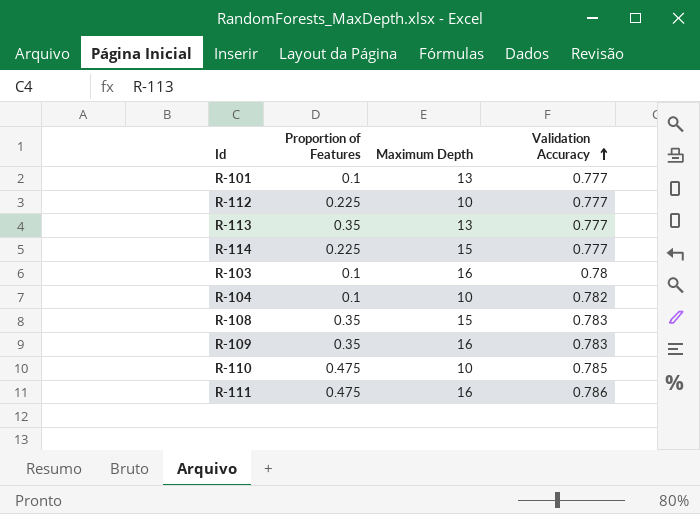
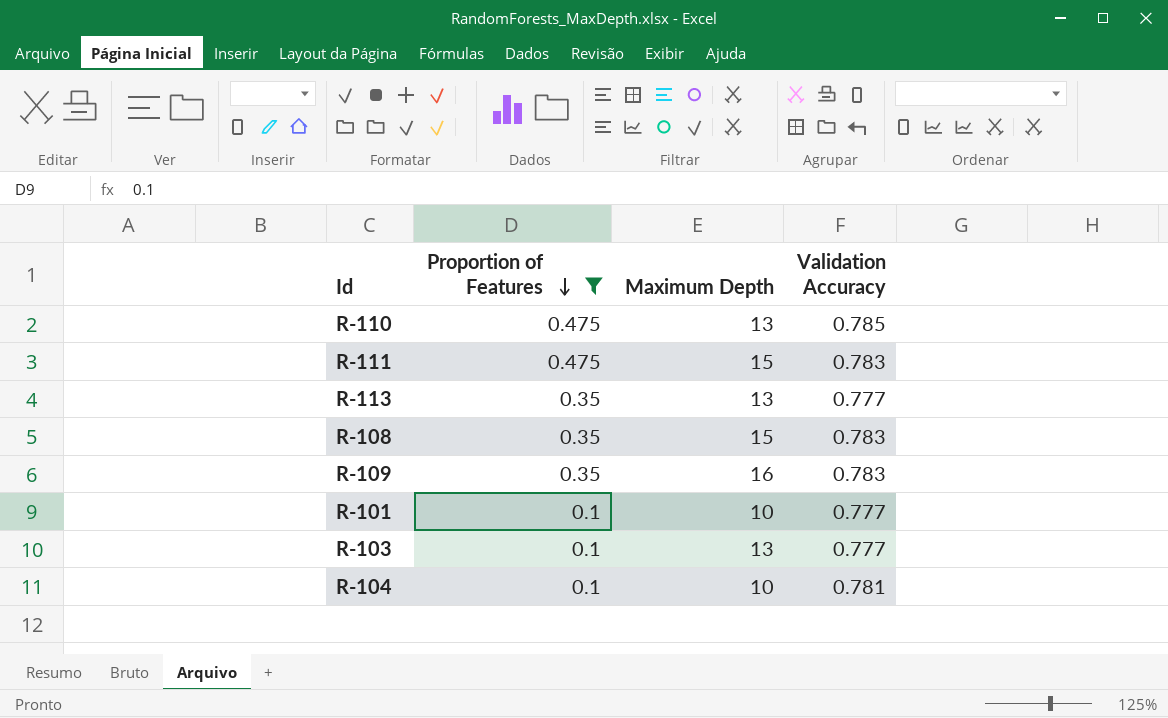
filter: none -> Proportion of Features != 0.225
row order: Validation Accuracy ascending -> Proportion of Features descending
R-110 | Maximum Depth: 10 -> 13
R-111 | Maximum Depth: 16 -> 15
R-111 | Validation Accuracy: 0.786 -> 0.783
R-101 | Maximum Depth: 13 -> 10
R-103 | Maximum Depth: 16 -> 13
R-103 | Validation Accuracy: 0.78 -> 0.777
R-104 | Validation Accuracy: 0.782 -> 0.781

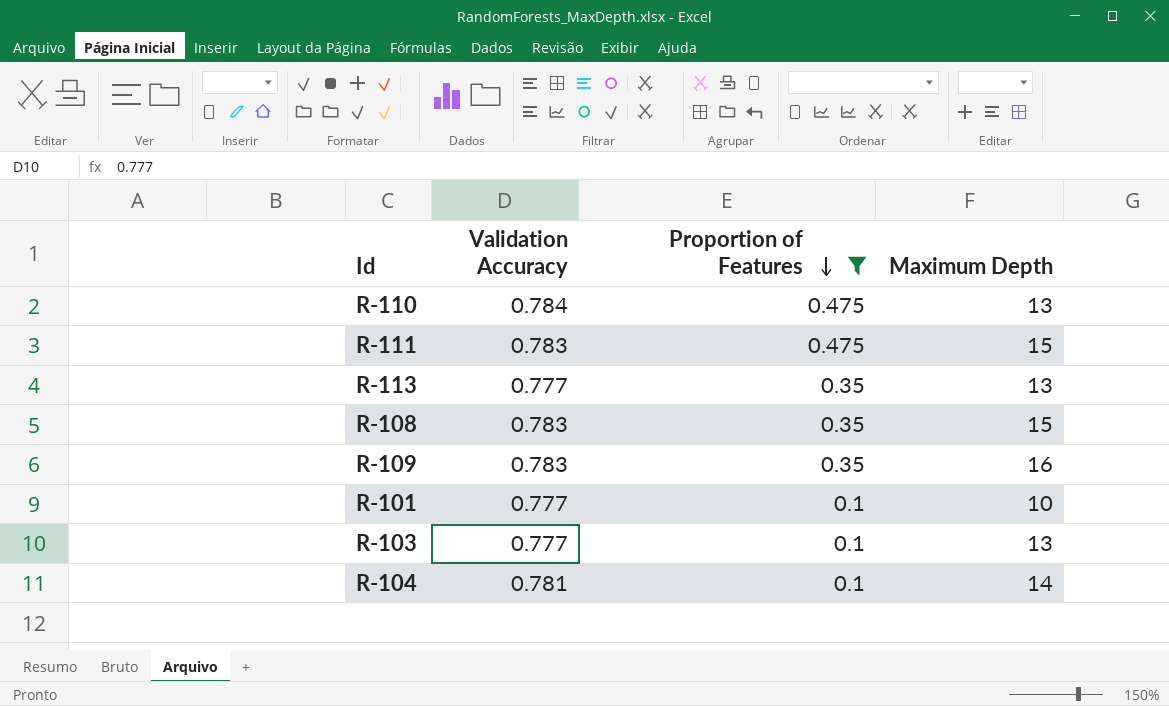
column Validation Accuracy | position: 4 -> 2
R-110 | Validation Accuracy: 0.785 -> 0.784
R-104 | Maximum Depth: 10 -> 14

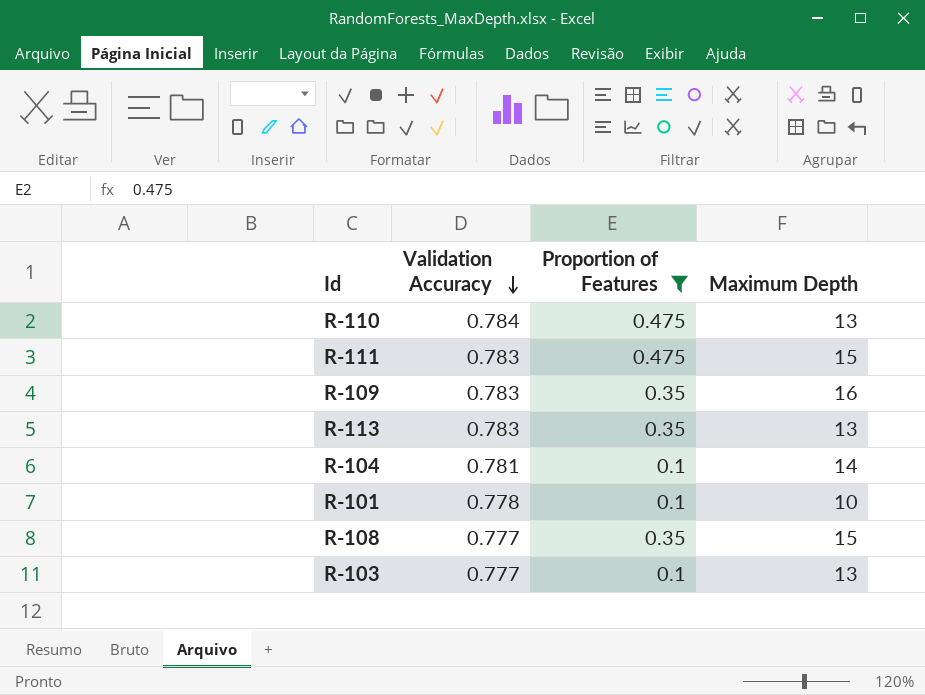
row order: Proportion of Features descending -> Validation Accuracy descending
R-113 | Validation Accuracy: 0.777 -> 0.783
R-101 | Validation Accuracy: 0.777 -> 0.778
R-108 | Validation Accuracy: 0.783 -> 0.777

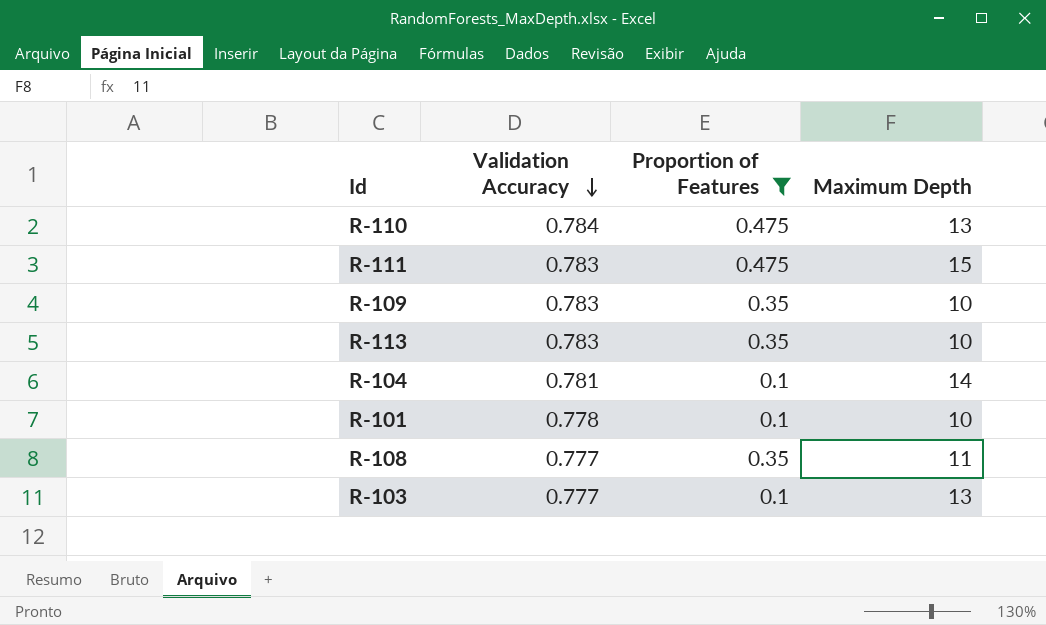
R-109 | Maximum Depth: 16 -> 10
R-113 | Maximum Depth: 13 -> 10
R-108 | Maximum Depth: 15 -> 11

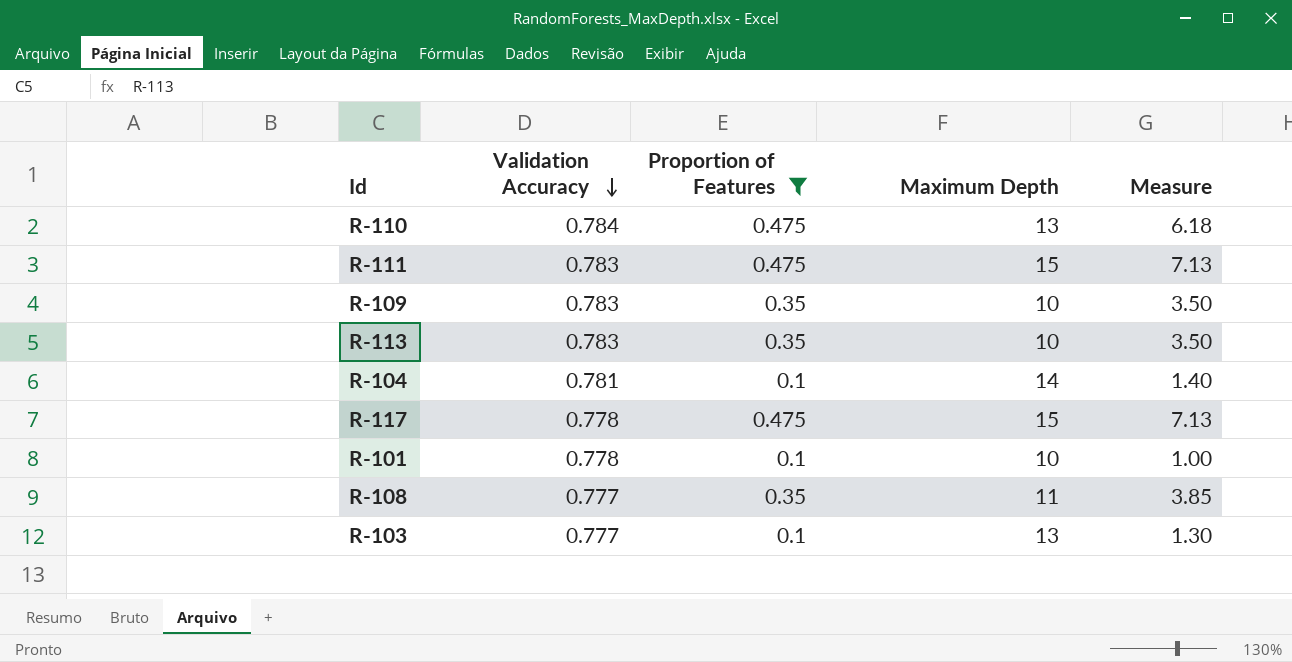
column Measure | formula: none -> [Proportion of Features] * [Maximum Depth]
row R-117: none -> 0.778 | 0.475 | 15 | 7.13

